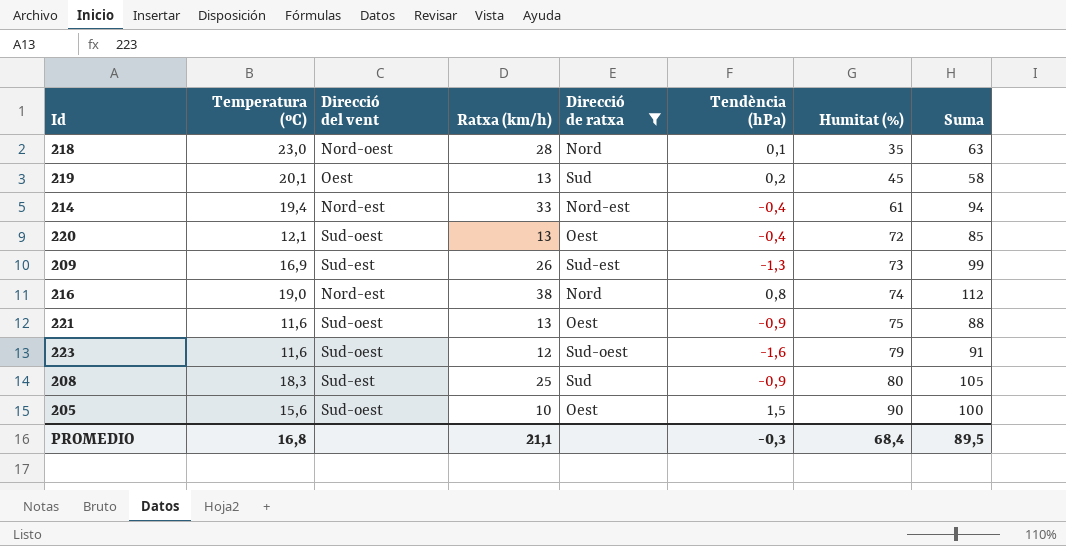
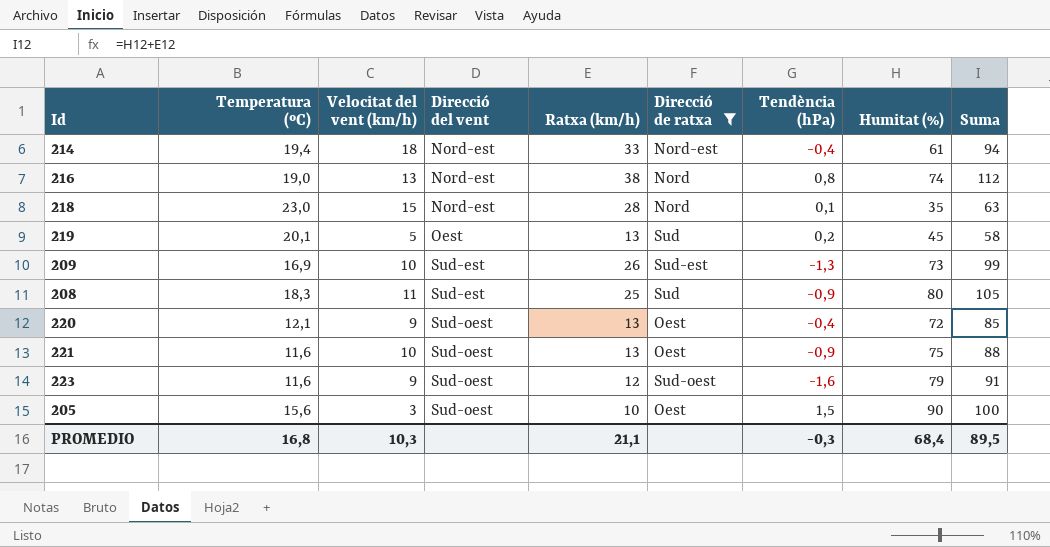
row order: Humitat (%) ascending -> Direcció del vent ascending
column Velocitat del vent (km/h) | position: none -> 3
218 | Direcció del vent: Nord-oest -> Nord-est

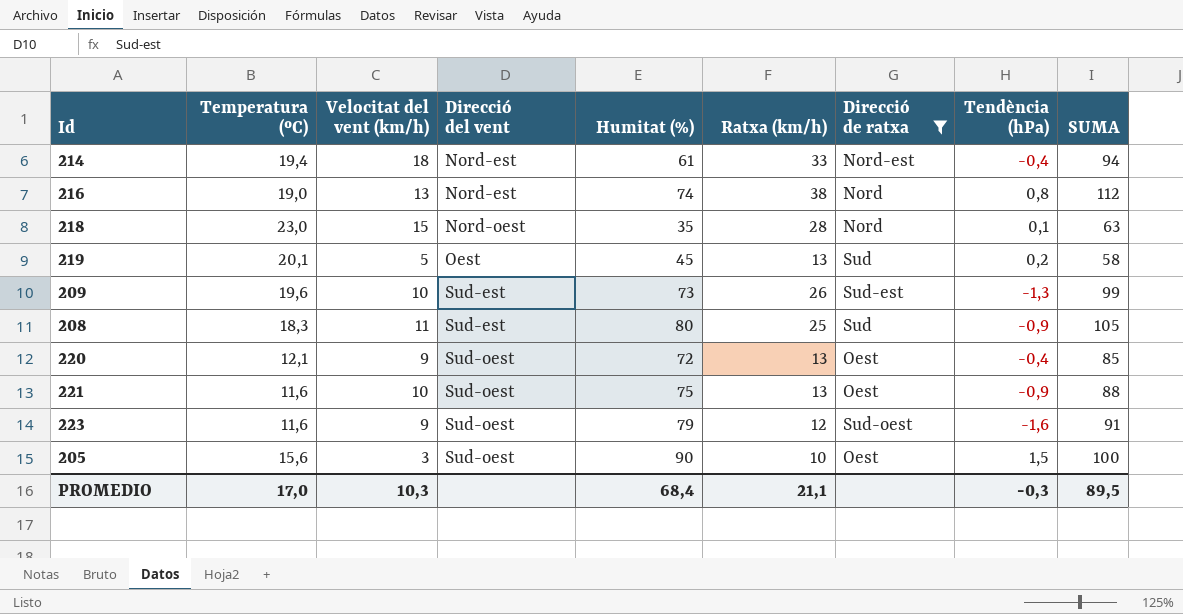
column Humitat (%) | position: 8 -> 5
column name: Suma -> SUMA
218 | Direcció del vent: Nord-est -> Nord-oest
209 | Temperatura (ºC): 16,9 -> 19,6
PROMEDIO | Temperatura (ºC): 16,8 -> 17,0

